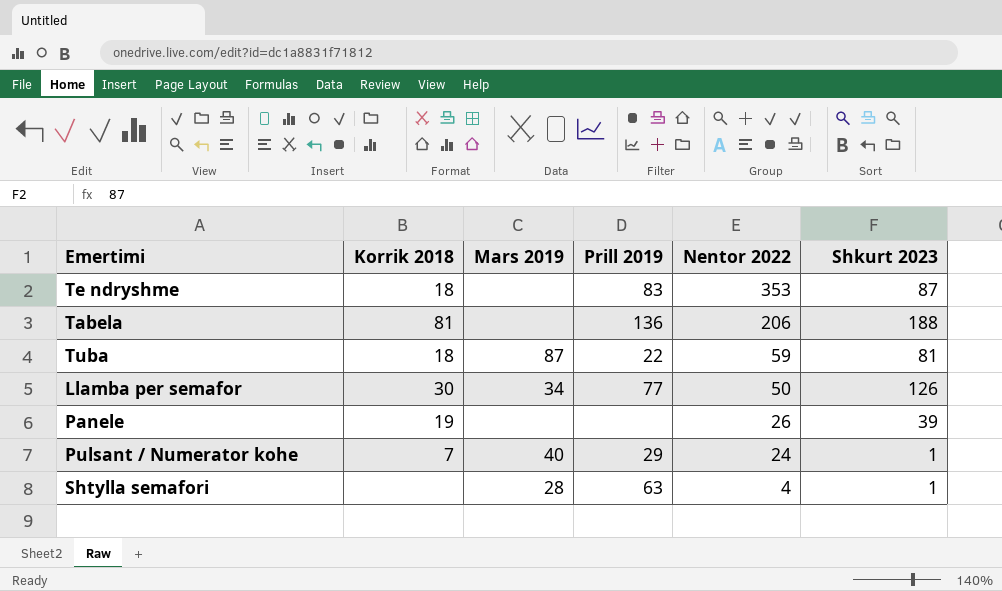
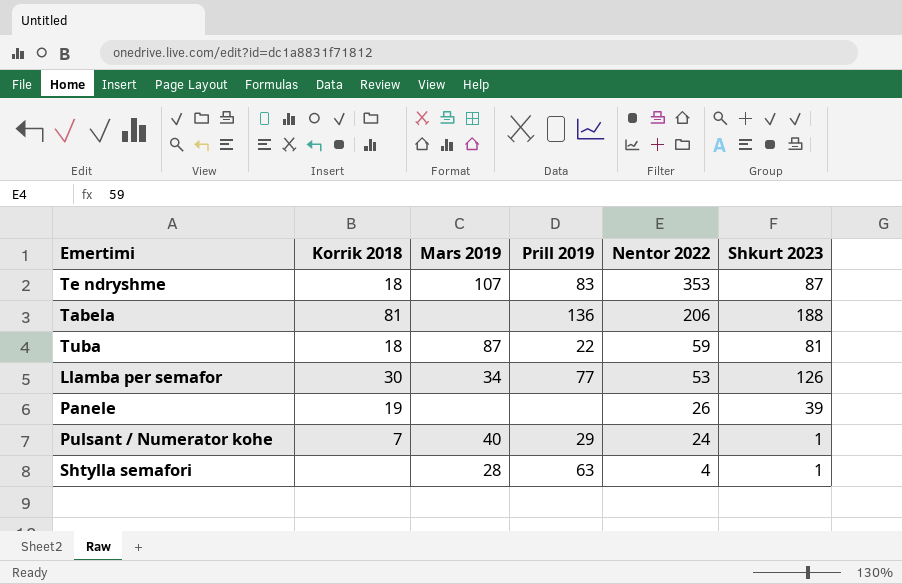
Te ndryshme | Mars 2019: none -> 107
Llamba per semafor | Nentor 2022: 50 -> 53

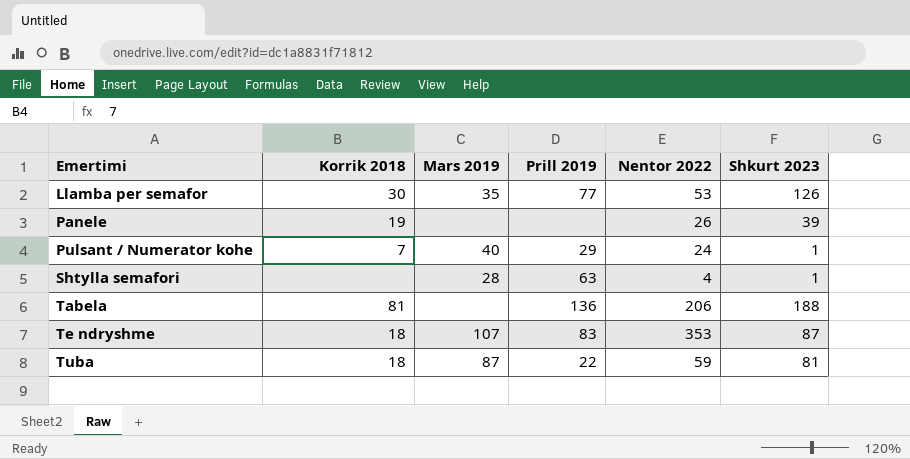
row order: Nentor 2022 descending -> Emertimi ascending
Llamba per semafor | Mars 2019: 34 -> 35

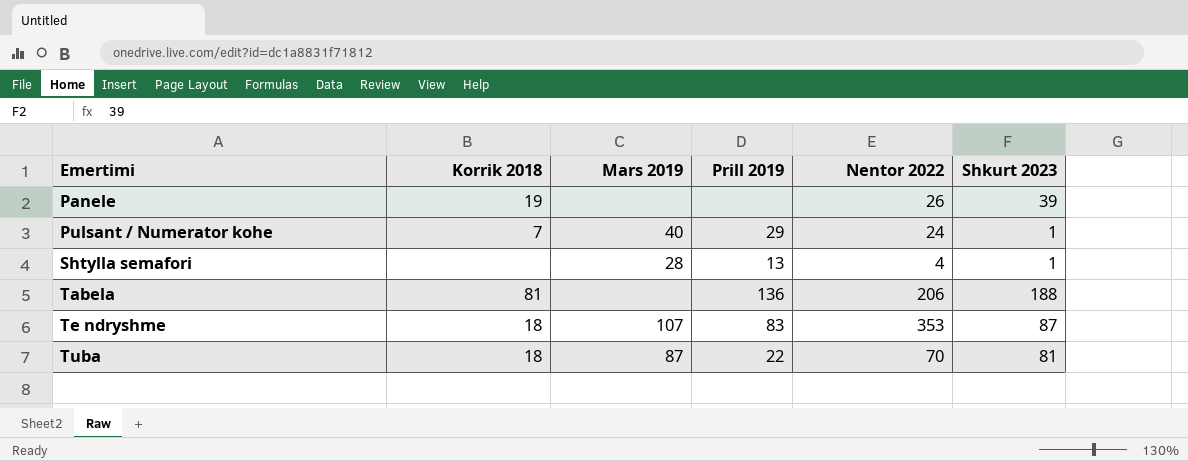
row Llamba per semafor: 30 | 35 | 77 | 53 | 126 -> none
Shtylla semafori | Prill 2019: 63 -> 13
Tuba | Nentor 2022: 59 -> 70

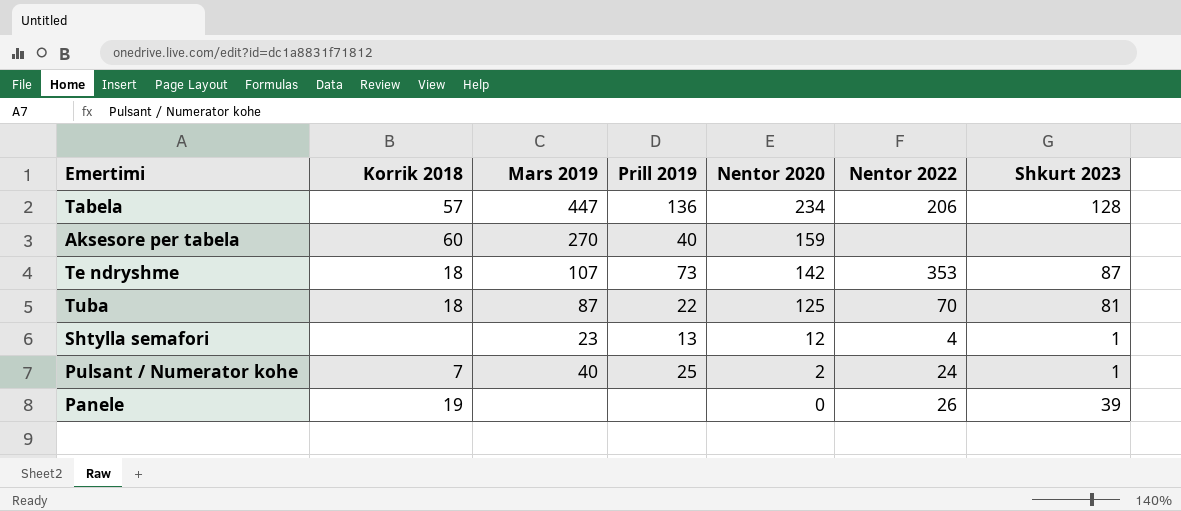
row order: Emertimi ascending -> Nentor 2020 descending
column Nentor 2020 | position: none -> 5
Tabela | Korrik 2018: 81 -> 57
Tabela | Mars 2019: none -> 447
Tabela | Shkurt 2023: 188 -> 128
row Aksesore per tabela: none -> 60 | 270 | 40 | 159 | none | none
Te ndryshme | Prill 2019: 83 -> 73
Shtylla semafori | Mars 2019: 28 -> 23
Pulsant / Numerator kohe | Prill 2019: 29 -> 25

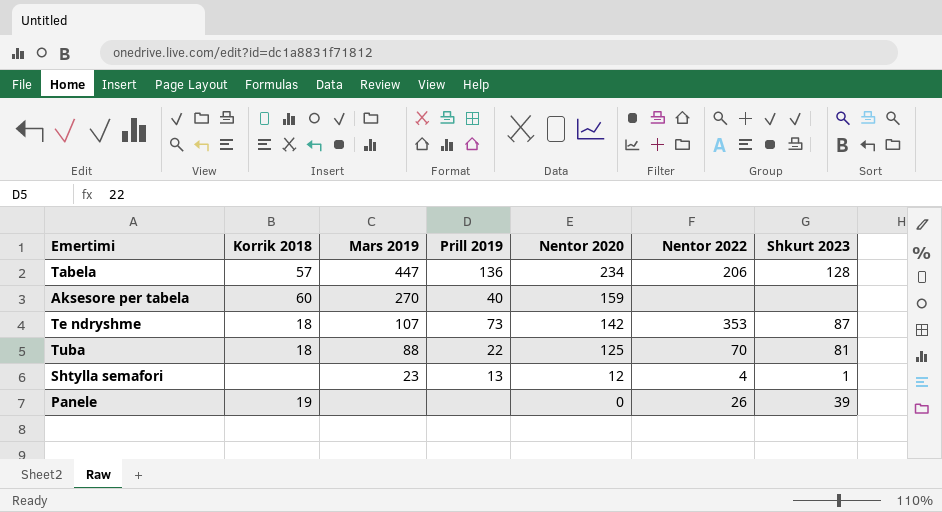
row Pulsant / Numerator kohe: 7 | 40 | 25 | 2 | 24 | 1 -> none
Tuba | Mars 2019: 87 -> 88

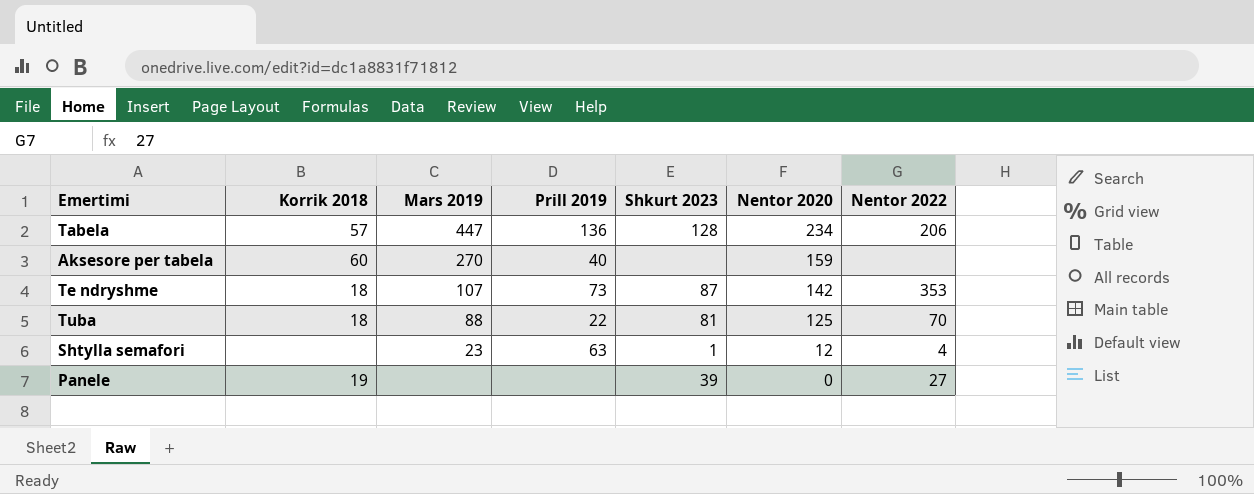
column Shkurt 2023 | position: 7 -> 5
Shtylla semafori | Prill 2019: 13 -> 63
Panele | Nentor 2022: 26 -> 27

